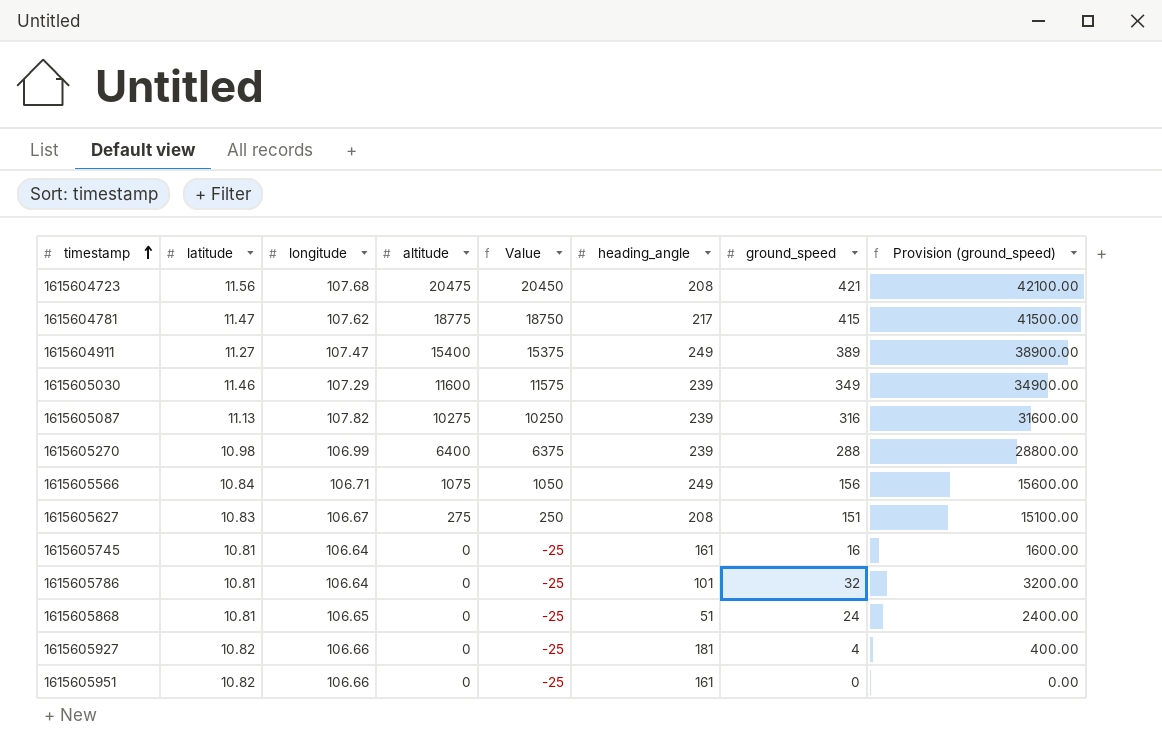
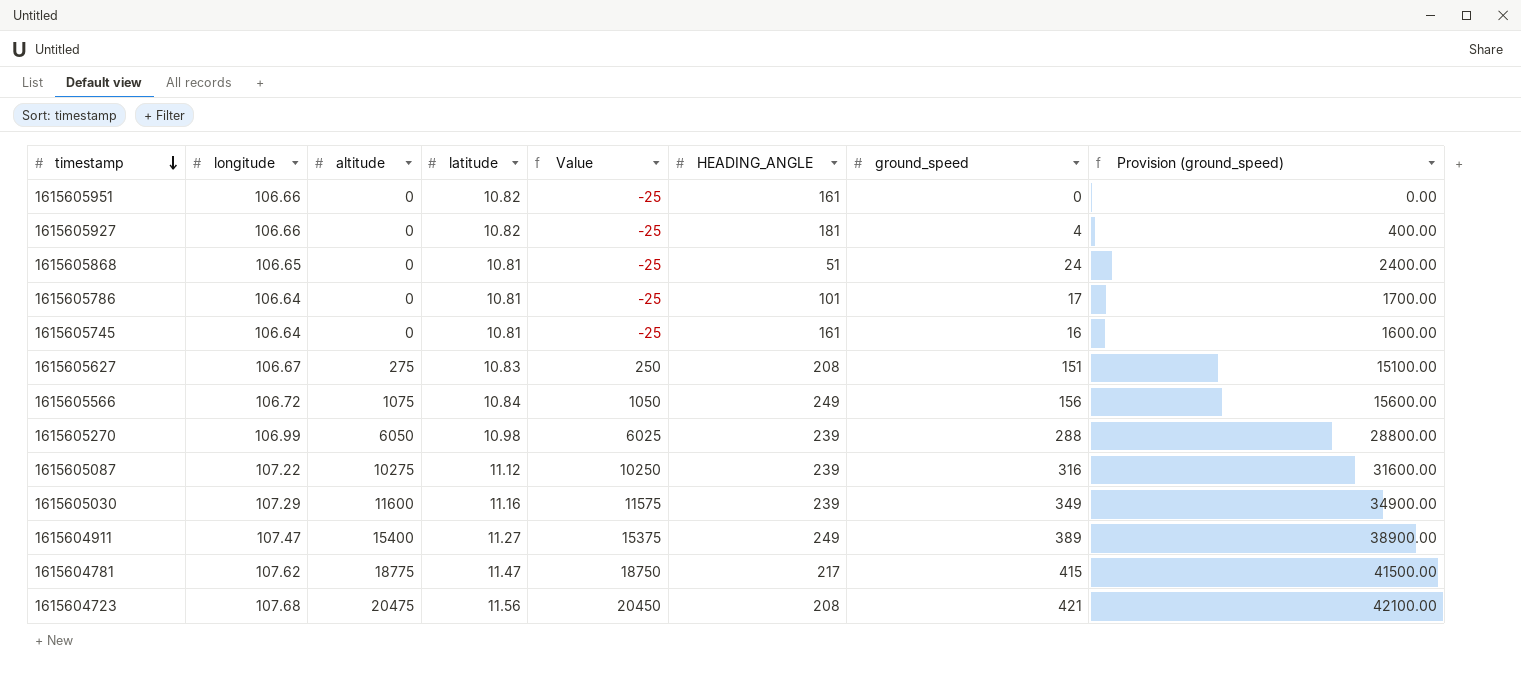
row order: timestamp ascending -> timestamp descending
column latitude | position: 2 -> 4
column name: heading_angle -> HEADING_ANGLE
1615605786 | ground_speed: 32 -> 17
1615605786 | Provision (ground_speed): 3200.00 -> 1700.00
1615605566 | longitude: 106.71 -> 106.72
1615605270 | altitude: 6400 -> 6050
1615605270 | Value: 6375 -> 6025
1615605087 | longitude: 107.82 -> 107.22
1615605087 | latitude: 11.13 -> 11.12
1615605030 | latitude: 11.46 -> 11.16

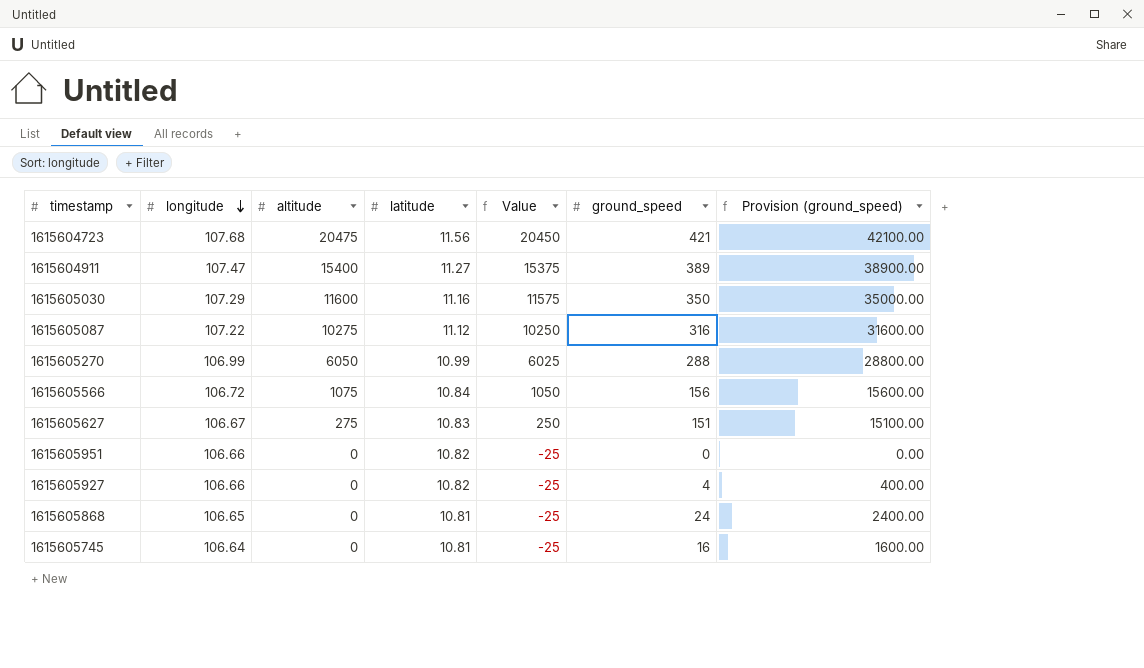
row order: timestamp descending -> longitude descending
column HEADING_ANGLE | position: 6 -> none
row 1615605786: 106.64 | 0 | 10.81 | -25 | 101 | 17 | 1700.00 -> none
row 1615604781: 107.62 | 18775 | 11.47 | 18750 | 217 | 415 | 41500.00 -> none
1615605030 | ground_speed: 349 -> 350
1615605030 | Provision (ground_speed): 34900.00 -> 35000.00
1615605270 | latitude: 10.98 -> 10.99

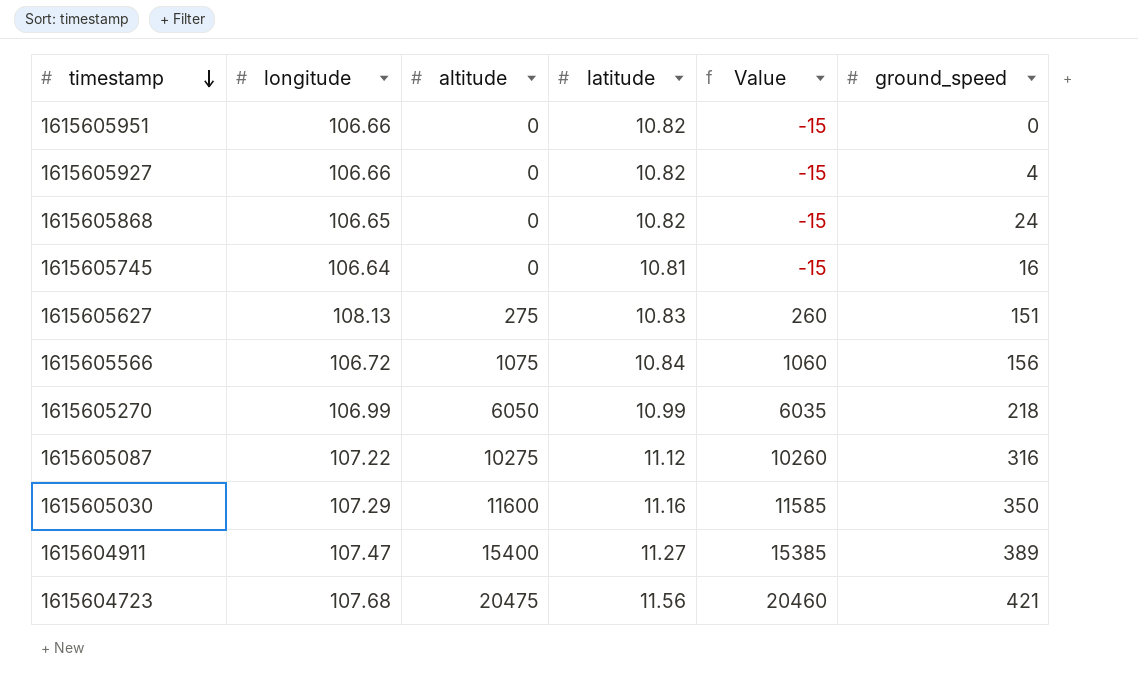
row order: longitude descending -> timestamp descending
column Provision (ground_speed) | formula: [ground_speed] * 100 -> none
column Value | formula: [altitude] - 25 -> [altitude] - 15
1615605868 | latitude: 10.81 -> 10.82
1615605627 | longitude: 106.67 -> 108.13
1615605270 | ground_speed: 288 -> 218

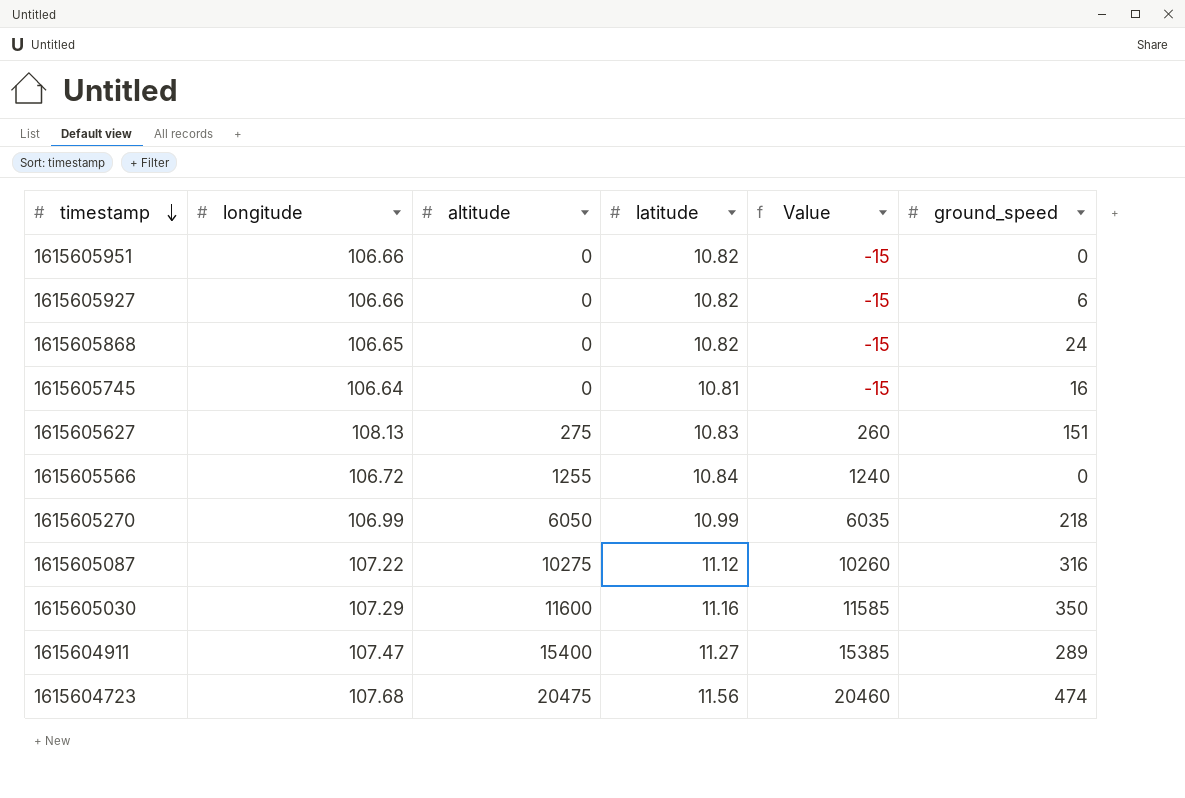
1615605927 | ground_speed: 4 -> 6
1615605566 | altitude: 1075 -> 1255
1615605566 | Value: 1060 -> 1240
1615605566 | ground_speed: 156 -> 0
1615604911 | ground_speed: 389 -> 289
1615604723 | ground_speed: 421 -> 474

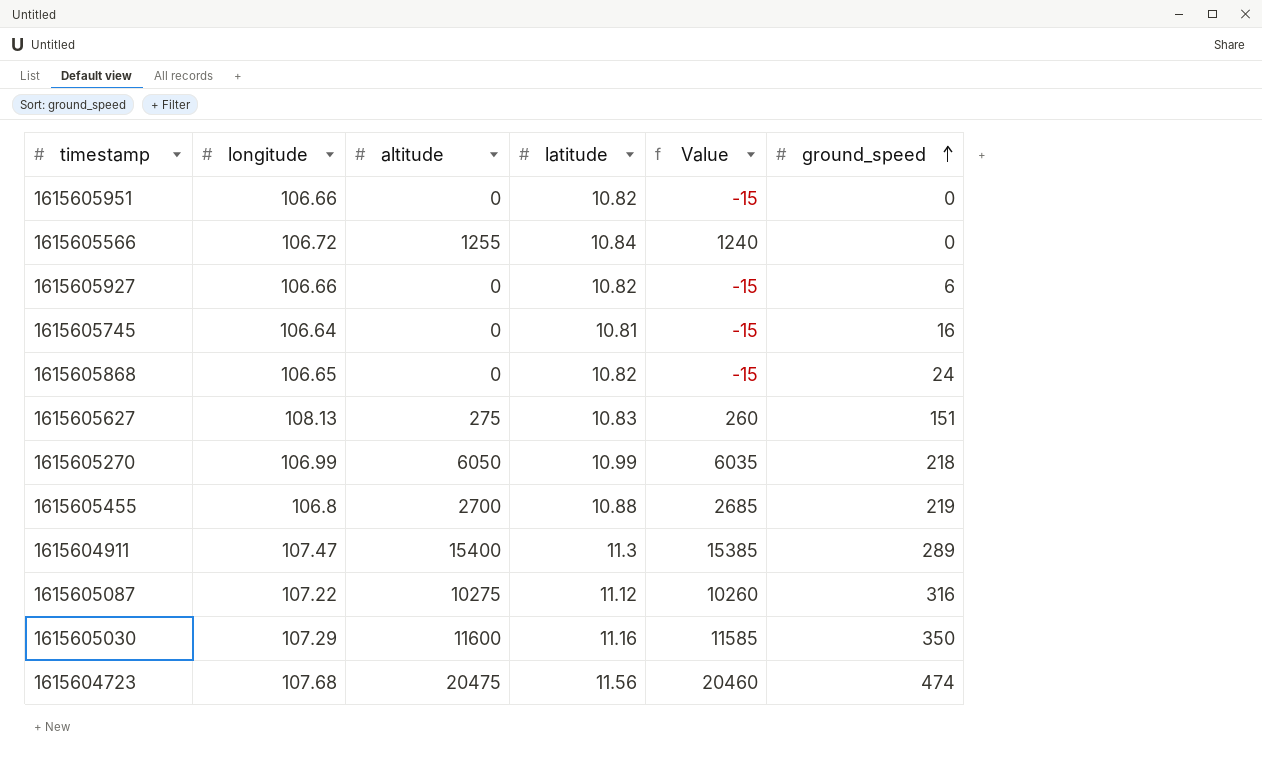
row order: timestamp descending -> ground_speed ascending
row 1615605455: none -> 106.8 | 2700 | 10.88 | 2685 | 219
1615604911 | latitude: 11.27 -> 11.3

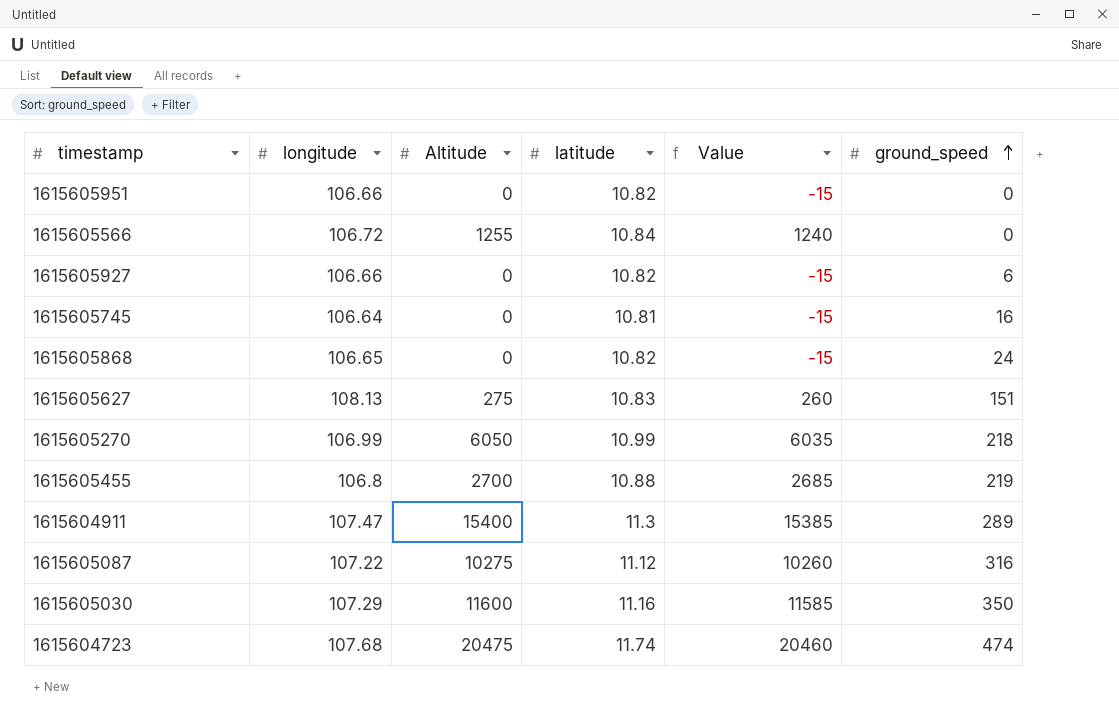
column name: altitude -> Altitude
1615604723 | latitude: 11.56 -> 11.74

